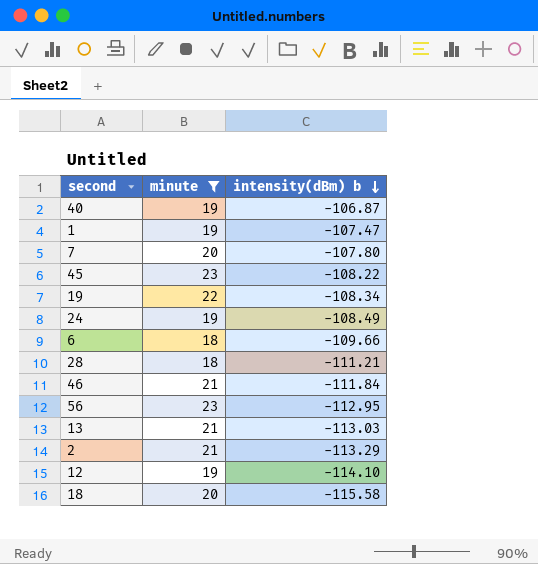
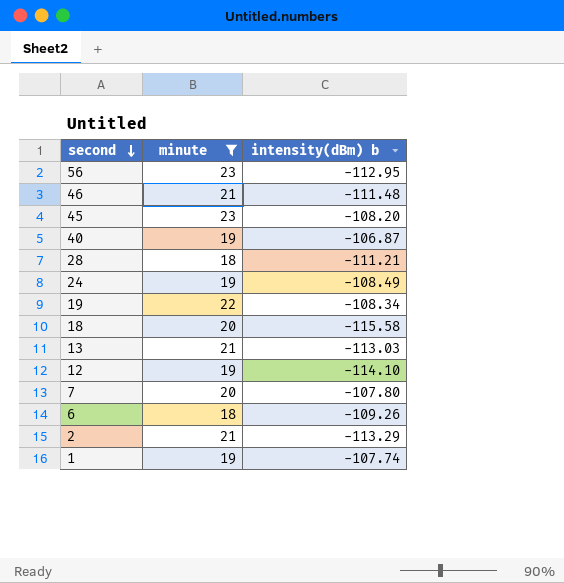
row order: intensity(dBm) b descending -> second descending
46 | intensity(dBm) b: -111.84 -> -111.48
45 | intensity(dBm) b: -108.22 -> -108.20
6 | intensity(dBm) b: -109.66 -> -109.26
1 | intensity(dBm) b: -107.47 -> -107.74

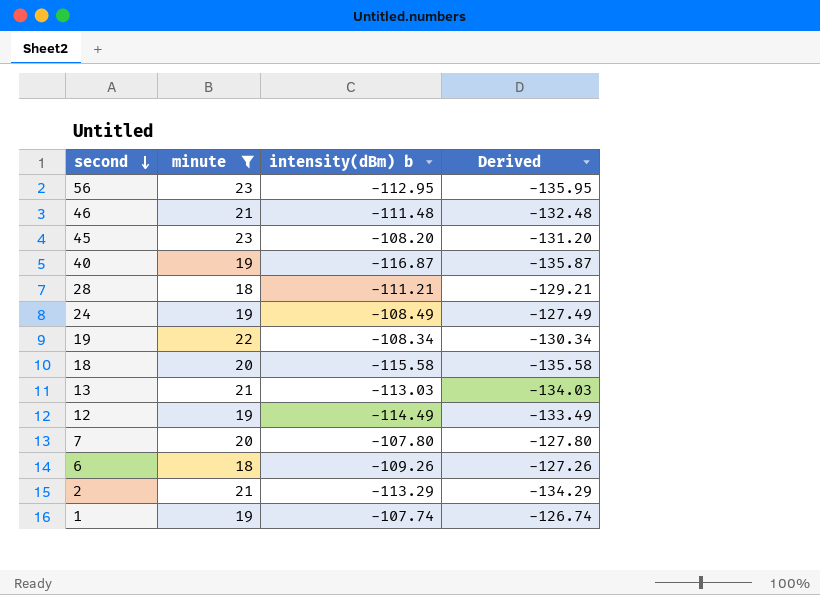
column Derived | formula: none -> [intensity(dBm) b] - [minute]
40 | intensity(dBm) b: -106.87 -> -116.87
12 | intensity(dBm) b: -114.10 -> -114.49

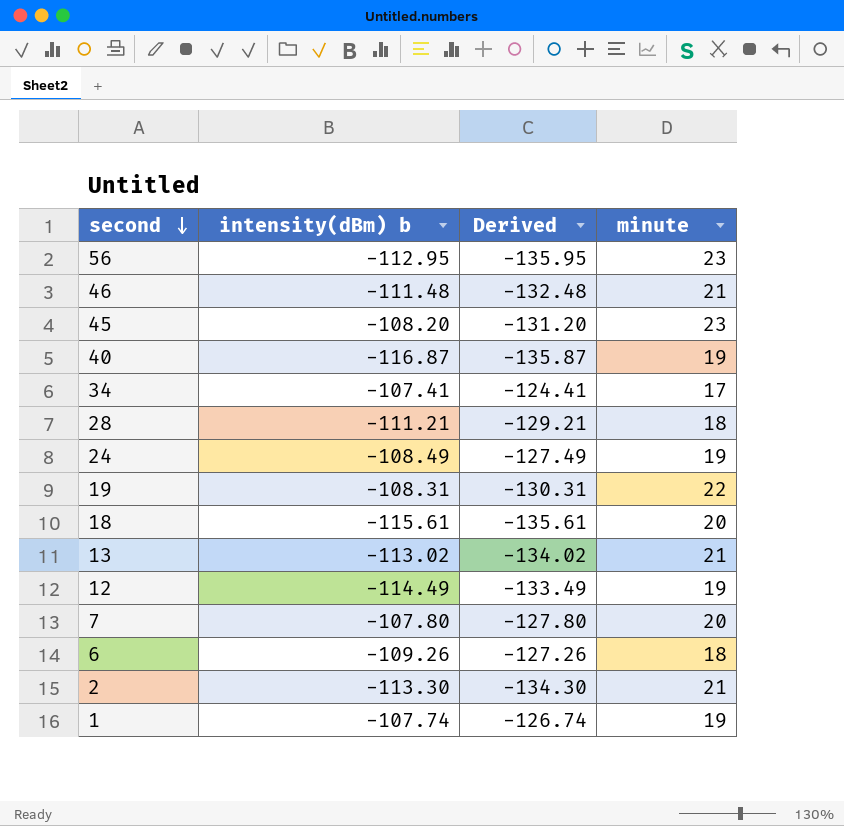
filter: minute != 17 -> none
column minute | position: 2 -> 4
19 | intensity(dBm) b: -108.34 -> -108.31
19 | Derived: -130.34 -> -130.31
18 | intensity(dBm) b: -115.58 -> -115.61
18 | Derived: -135.58 -> -135.61
13 | intensity(dBm) b: -113.03 -> -113.02
13 | Derived: -134.03 -> -134.02
2 | intensity(dBm) b: -113.29 -> -113.30
2 | Derived: -134.29 -> -134.30

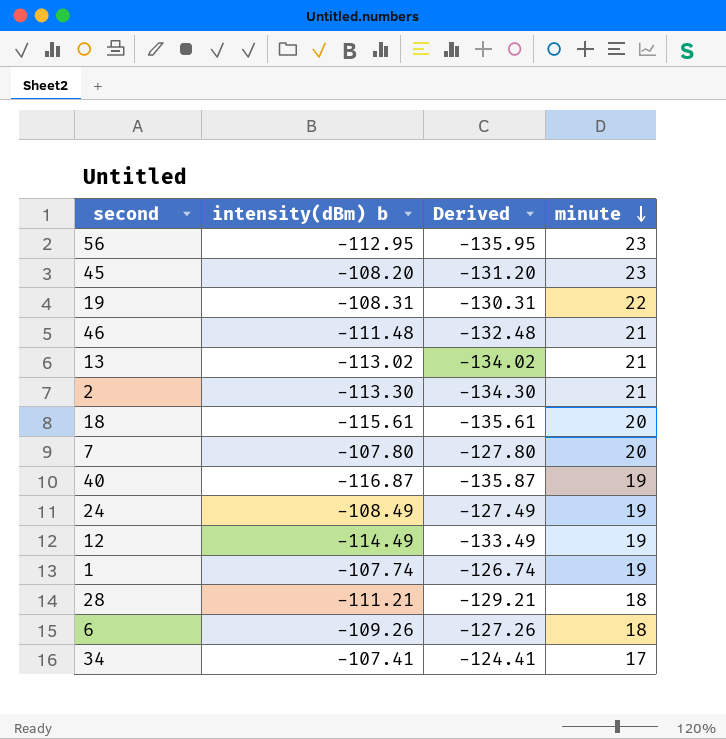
row order: second descending -> minute descending

